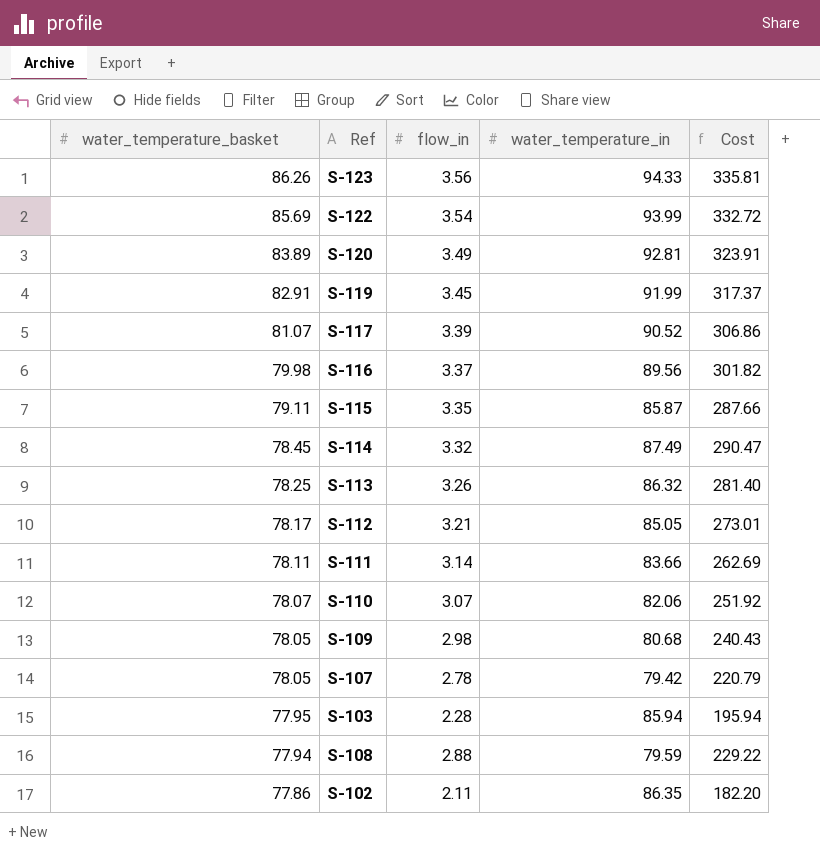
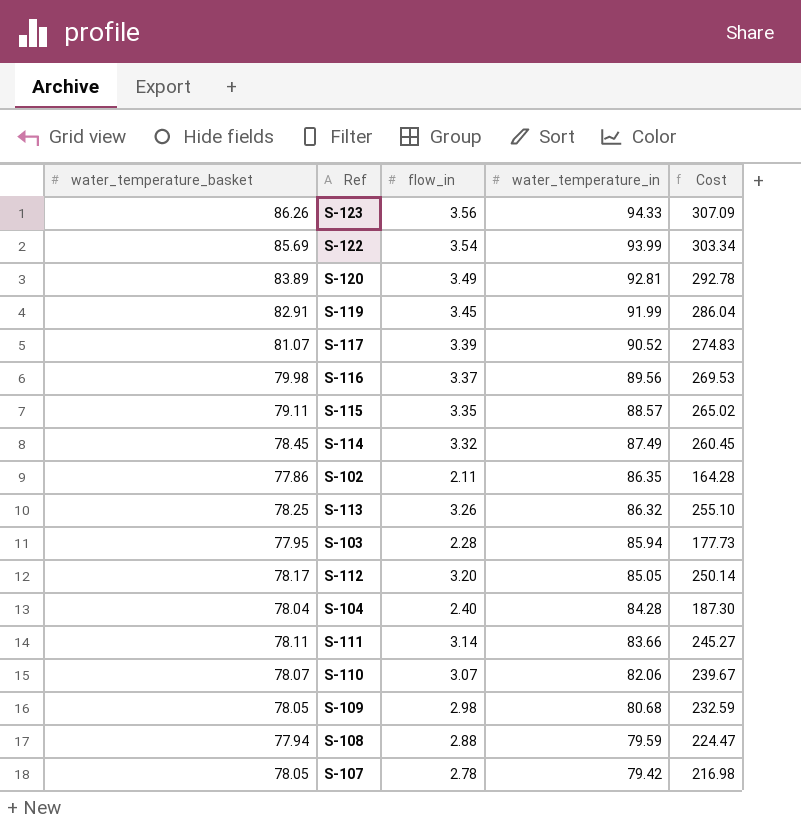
row order: water_temperature_basket descending -> water_temperature_in descending
column Cost | formula: [flow_in] * [water_temperature_in] -> [water_temperature_basket] * [flow_in]
S-115 | water_temperature_in: 85.87 -> 88.57
S-112 | flow_in: 3.21 -> 3.20
row S-104: none -> 78.04 | 2.40 | 84.28 | 187.30

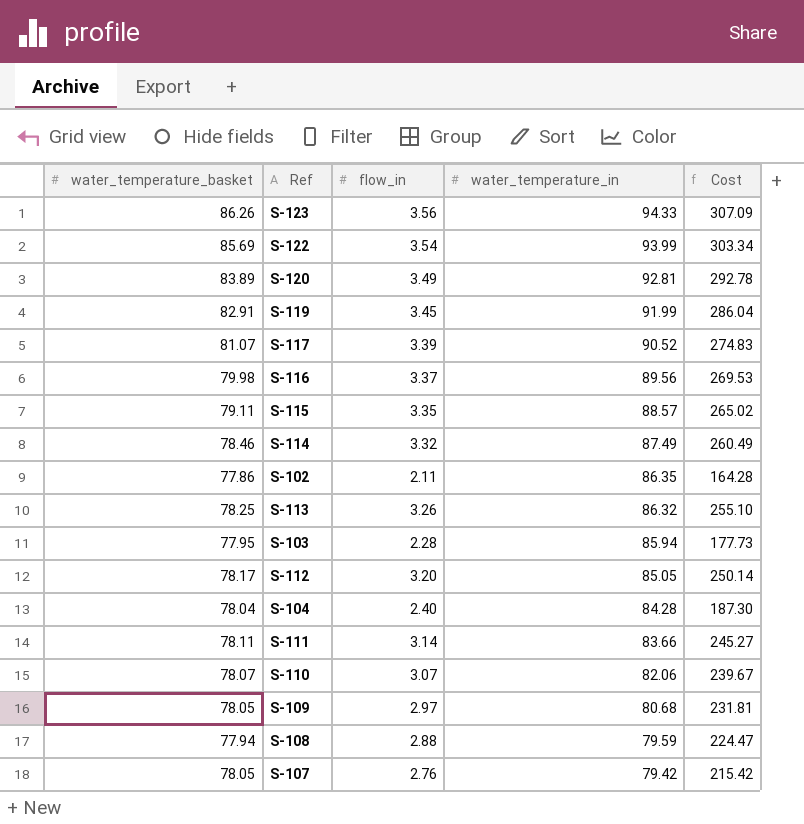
S-114 | water_temperature_basket: 78.45 -> 78.46
S-114 | Cost: 260.45 -> 260.49
S-109 | flow_in: 2.98 -> 2.97
S-109 | Cost: 232.59 -> 231.81
S-107 | flow_in: 2.78 -> 2.76
S-107 | Cost: 216.98 -> 215.42

